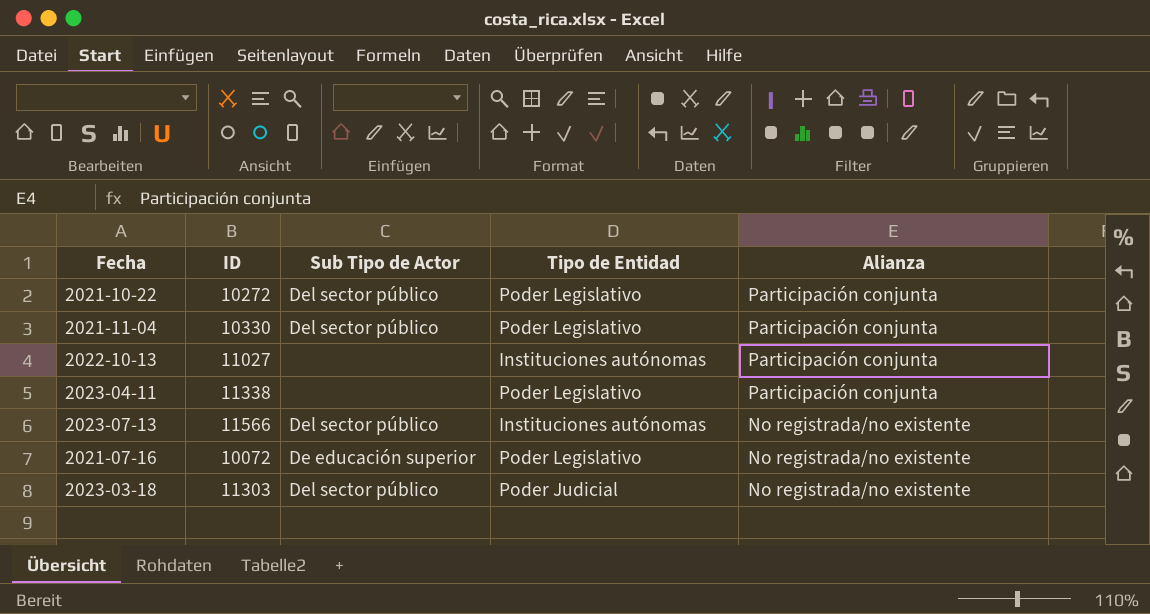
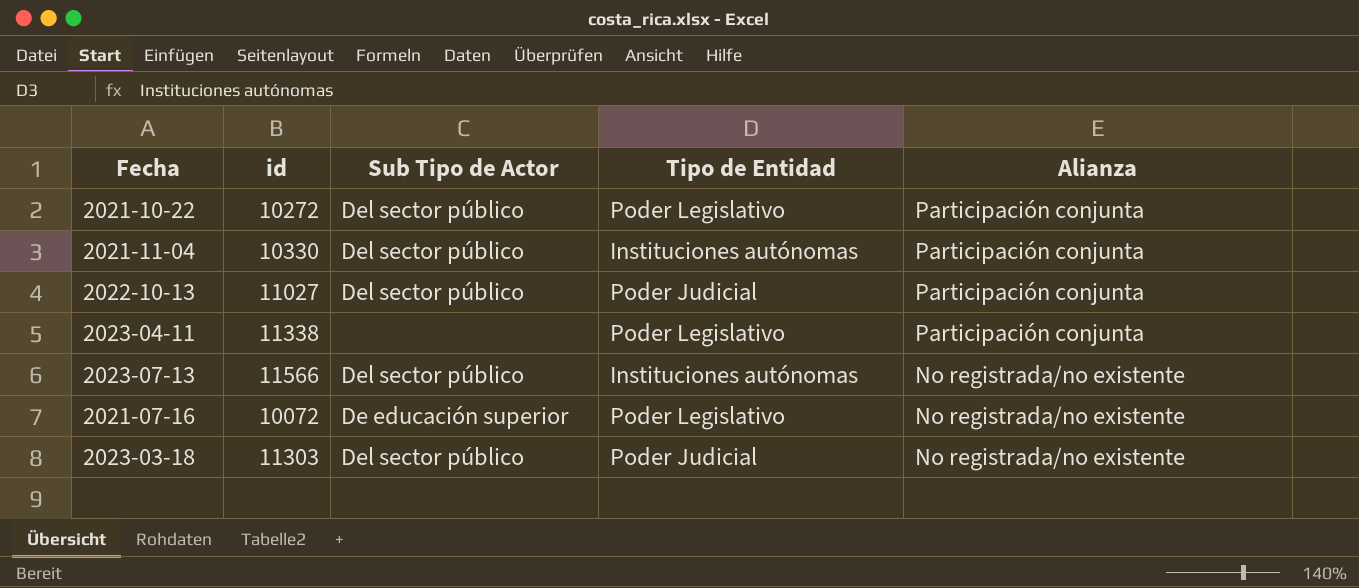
column name: ID -> id
2021-11-04 | Tipo de Entidad: Poder Legislativo -> Instituciones autónomas
2022-10-13 | Sub Tipo de Actor: none -> Del sector público
2022-10-13 | Tipo de Entidad: Instituciones autónomas -> Poder Judicial

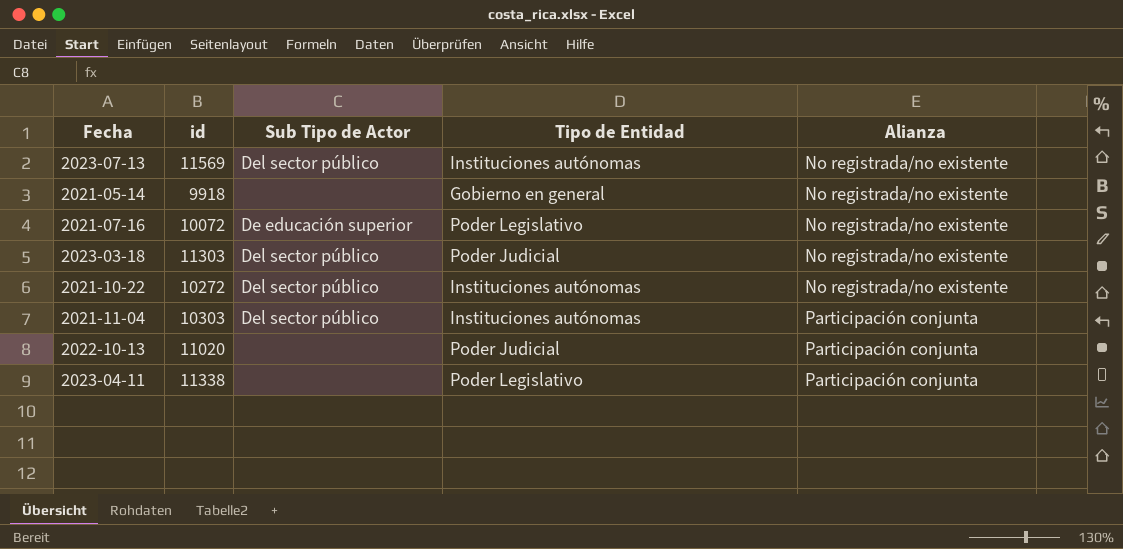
row order: Alianza descending -> Alianza ascending
2023-07-13 | id: 11566 -> 11569
row 2021-05-14: none -> 9918 | none | Gobierno en general | No registrada/no existente
2021-10-22 | Tipo de Entidad: Poder Legislativo -> Instituciones autónomas
2021-10-22 | Alianza: Participación conjunta -> No registrada/no existente
2021-11-04 | id: 10330 -> 10303
2022-10-13 | id: 11027 -> 11020
2022-10-13 | Sub Tipo de Actor: Del sector público -> none

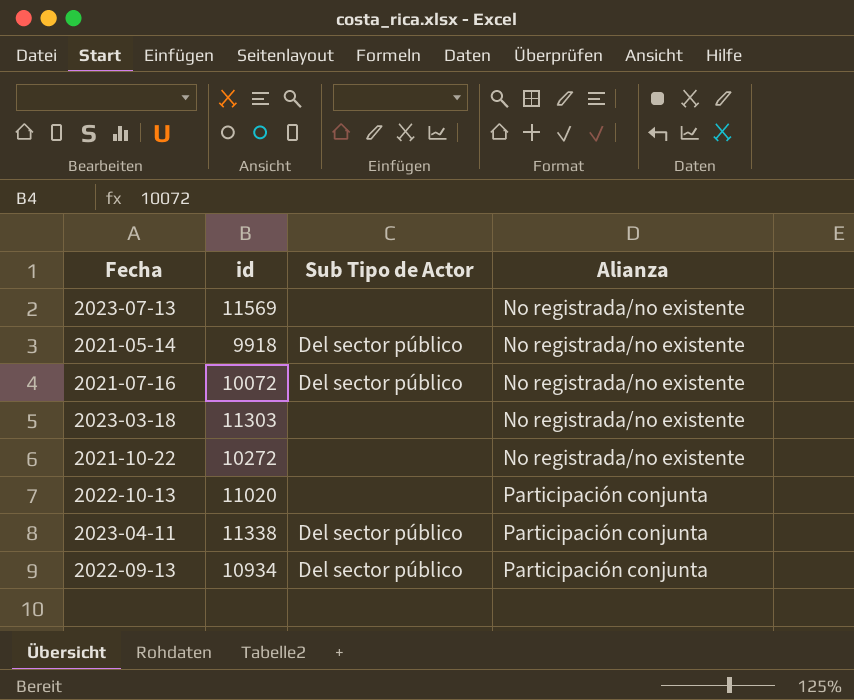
column Tipo de Entidad | position: 4 -> none
row 2021-11-04: 10303 | Del sector público | Instituciones autónomas | Participación conjunta -> none
2023-07-13 | Sub Tipo de Actor: Del sector público -> none
2021-05-14 | Sub Tipo de Actor: none -> Del sector público
2021-07-16 | Sub Tipo de Actor: De educación superior -> Del sector público
2023-03-18 | Sub Tipo de Actor: Del sector público -> none
2021-10-22 | Sub Tipo de Actor: Del sector público -> none
2023-04-11 | Sub Tipo de Actor: none -> Del sector público
row 2022-09-13: none -> 10934 | Del sector público | Participación conjunta

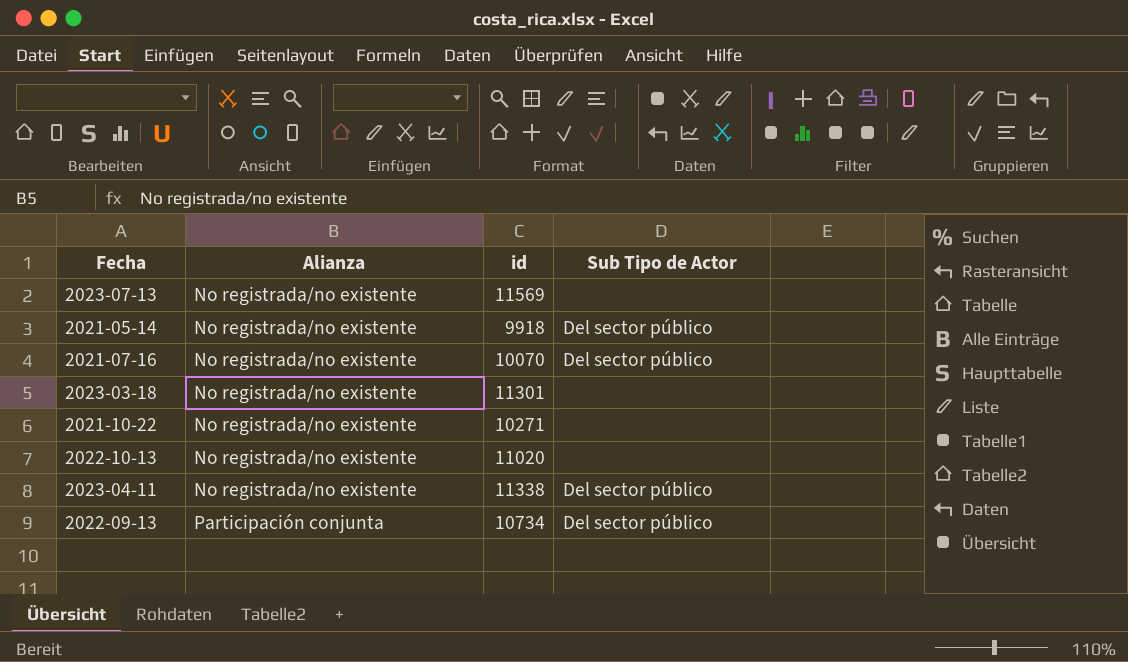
column Alianza | position: 4 -> 2
2021-07-16 | id: 10072 -> 10070
2023-03-18 | id: 11303 -> 11301
2021-10-22 | id: 10272 -> 10271
2022-10-13 | Alianza: Participación conjunta -> No registrada/no existente
2023-04-11 | Alianza: Participación conjunta -> No registrada/no existente
2022-09-13 | id: 10934 -> 10734

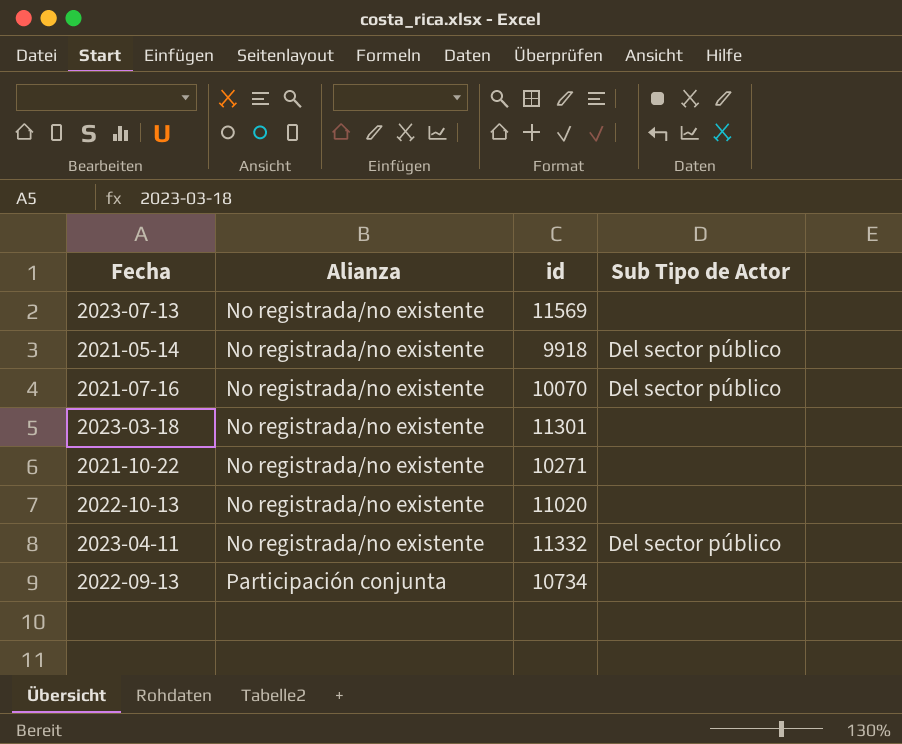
2023-04-11 | id: 11338 -> 11332
2022-09-13 | Sub Tipo de Actor: Del sector público -> none

